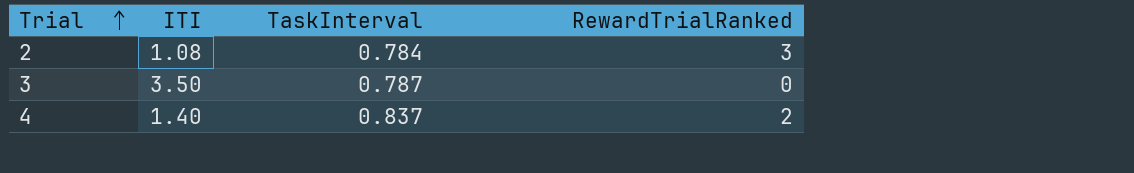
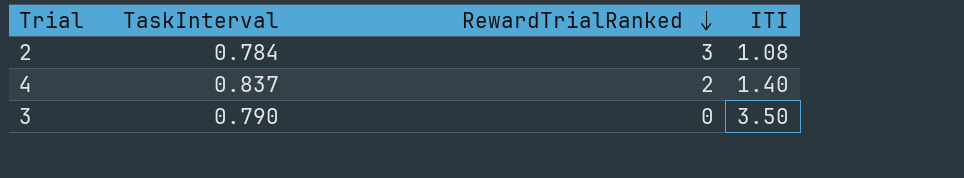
row order: Trial ascending -> RewardTrialRanked descending
column ITI | position: 2 -> 4
3 | TaskInterval: 0.787 -> 0.790

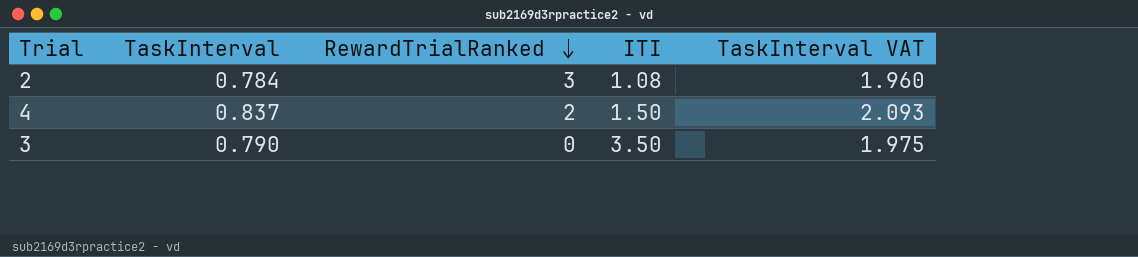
column TaskInterval VAT | formula: none -> [TaskInterval] * 2.5
4 | ITI: 1.40 -> 1.50

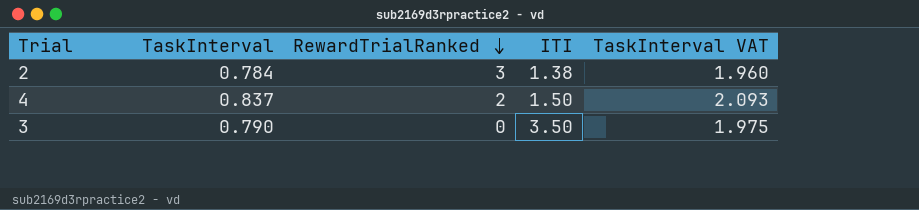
2 | ITI: 1.08 -> 1.38

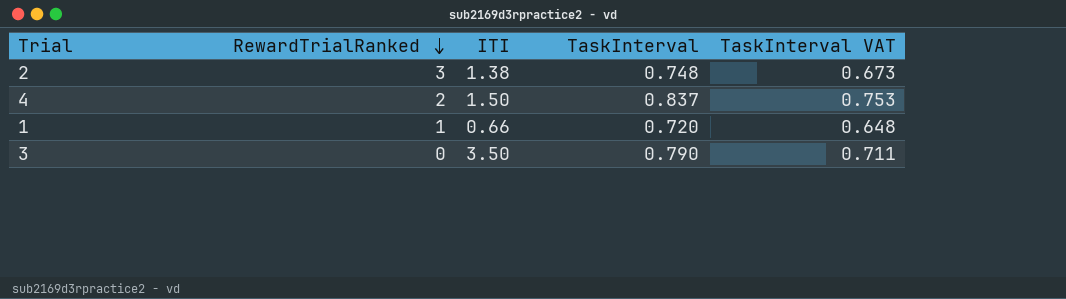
column TaskInterval | position: 2 -> 4
column TaskInterval VAT | formula: [TaskInterval] * 2.5 -> [TaskInterval] * 0.9
2 | TaskInterval: 0.784 -> 0.748
row 1: none -> 1 | 0.66 | 0.720 | 0.648

